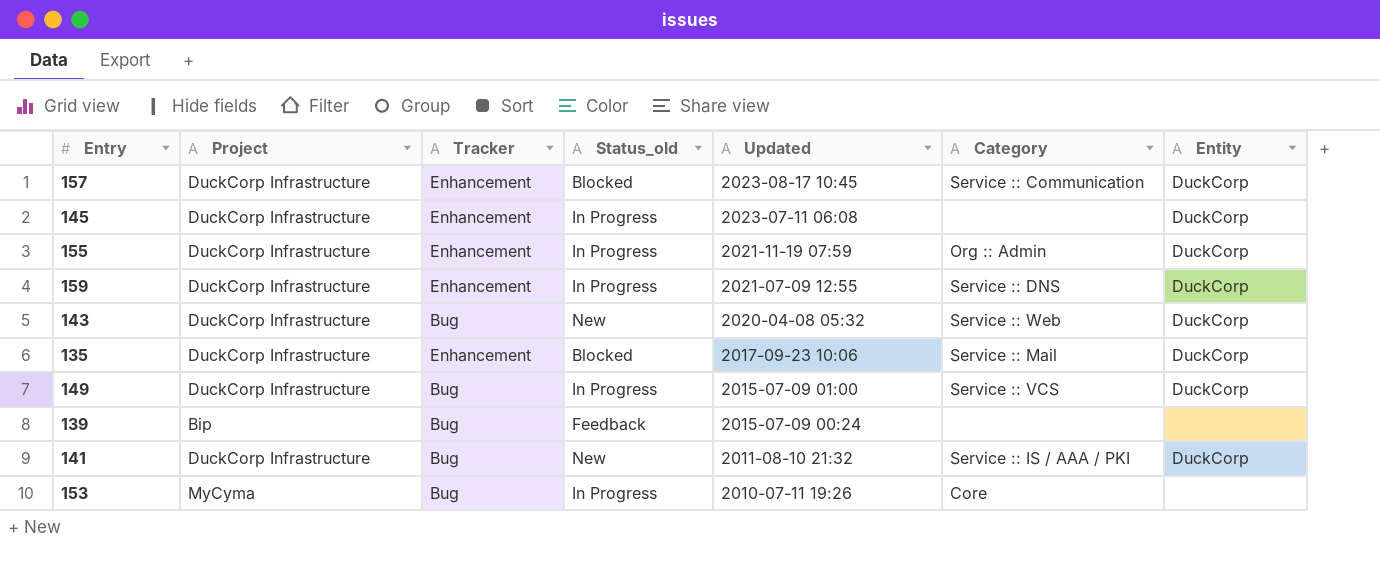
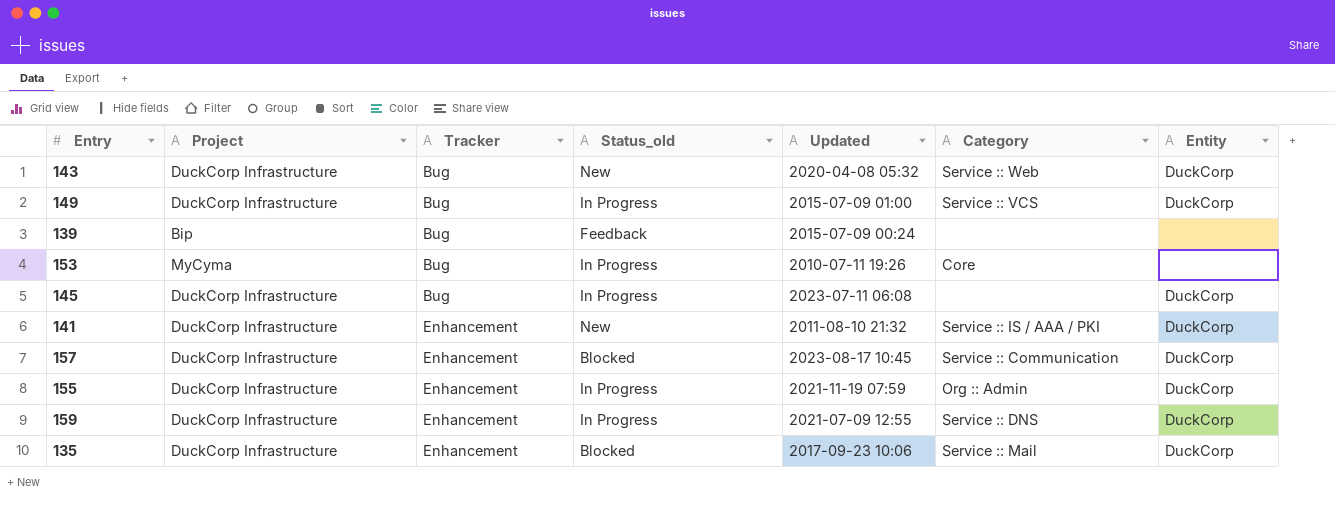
row order: Updated descending -> Tracker ascending
145 | Tracker: Enhancement -> Bug
141 | Tracker: Bug -> Enhancement

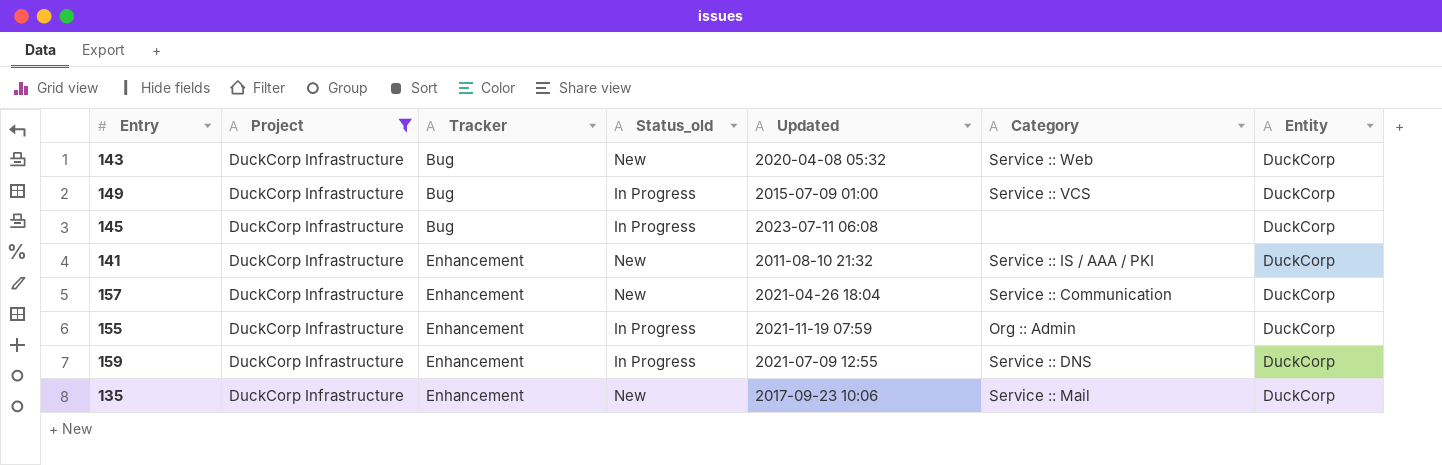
filter: none -> Project = DuckCorp Infrastructure
157 | Status_old: Blocked -> New
157 | Updated: 2023-08-17 10:45 -> 2021-04-26 18:04
135 | Status_old: Blocked -> New

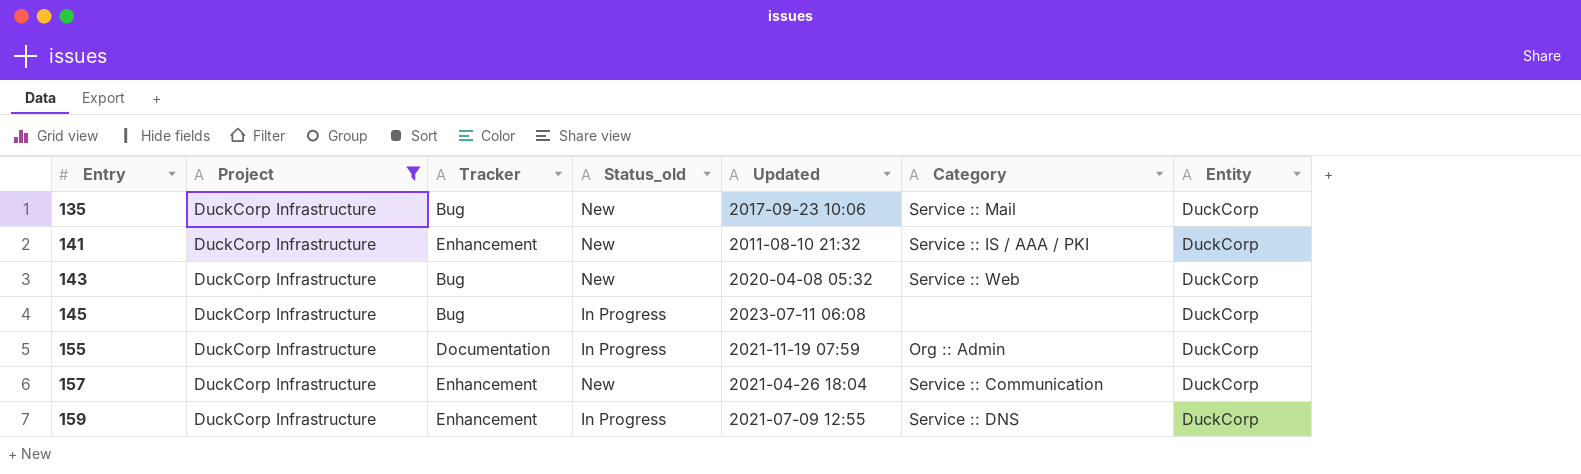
row order: Tracker ascending -> Entry ascending
row 149: DuckCorp Infrastructure | Bug | In Progress | 2015-07-09 01:00 | Service :: VCS | DuckCorp -> none
135 | Tracker: Enhancement -> Bug
155 | Tracker: Enhancement -> Documentation

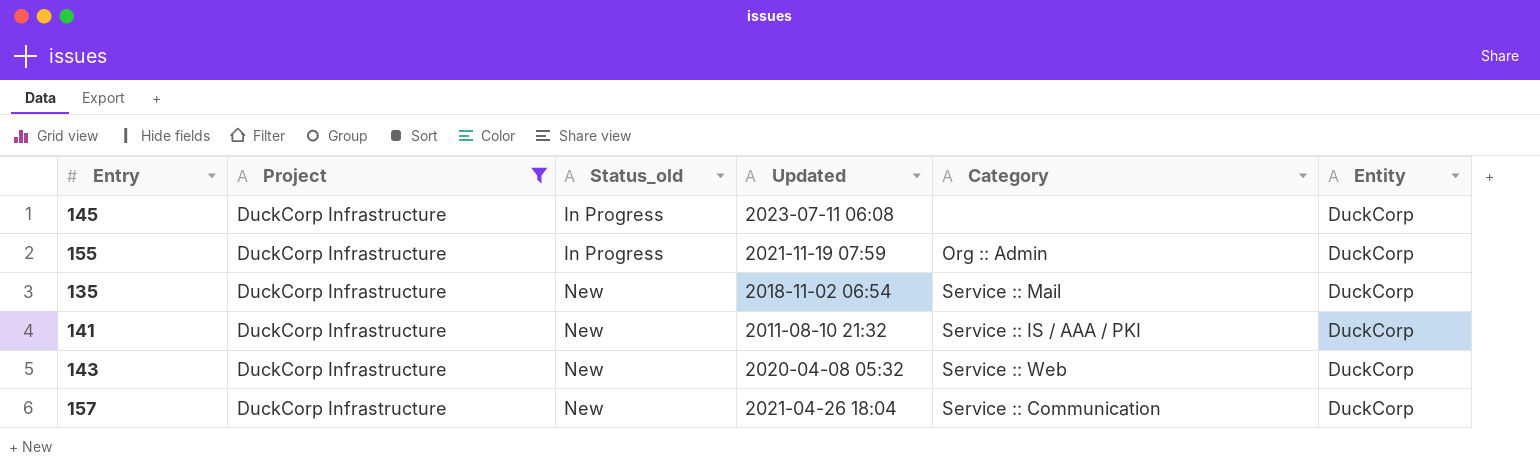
row order: Entry ascending -> Status_old ascending
column Tracker | position: 3 -> none
row 159: DuckCorp Infrastructure | Enhancement | In Progress | 2021-07-09 12:55 | Service :: DNS | DuckCorp -> none
135 | Updated: 2017-09-23 10:06 -> 2018-11-02 06:54

